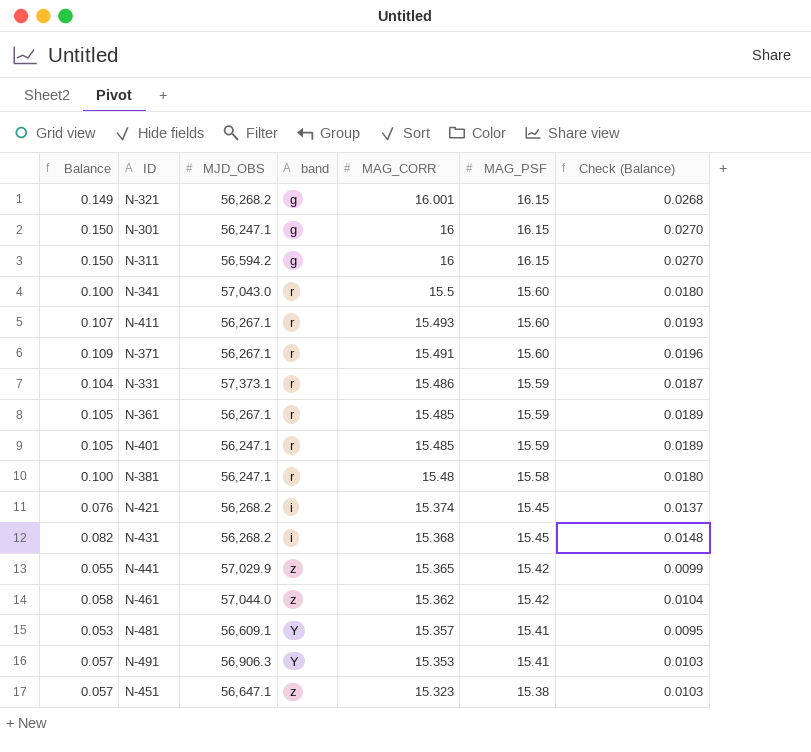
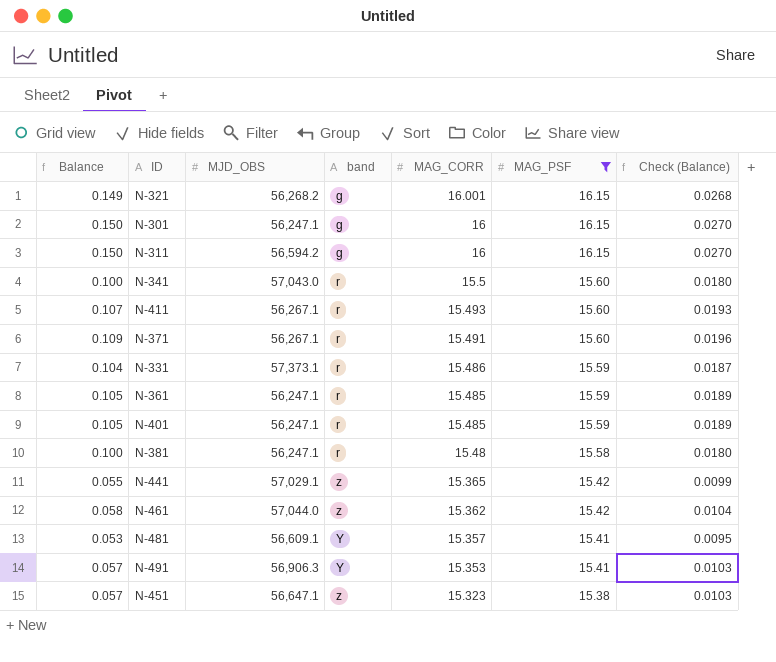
filter: none -> MAG_PSF != 15.45
N-361 | MJD_OBS: 56,267.1 -> 56,247.1
N-441 | MJD_OBS: 57,029.9 -> 57,029.1

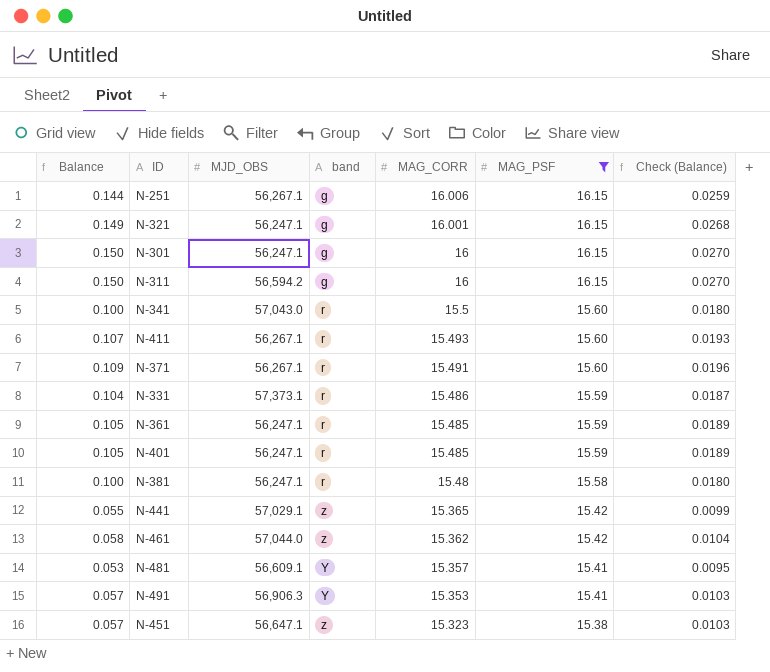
row N-251: none -> 0.144 | 56,267.1 | g | 16.006 | 16.15 | 0.0259
N-321 | MJD_OBS: 56,268.2 -> 56,247.1

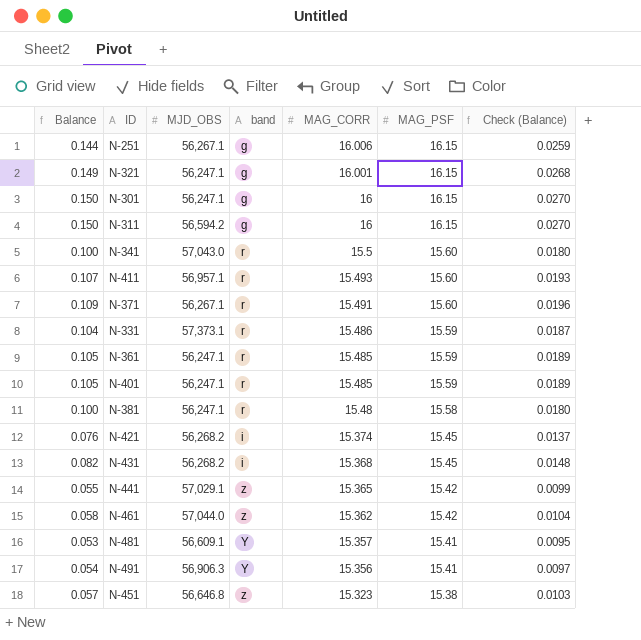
filter: MAG_PSF != 15.45 -> none
N-411 | MJD_OBS: 56,267.1 -> 56,957.1
N-491 | Balance: 0.057 -> 0.054
N-491 | MAG_CORR: 15.353 -> 15.356
N-491 | Check (Balance): 0.0103 -> 0.0097
N-451 | MJD_OBS: 56,647.1 -> 56,646.8

